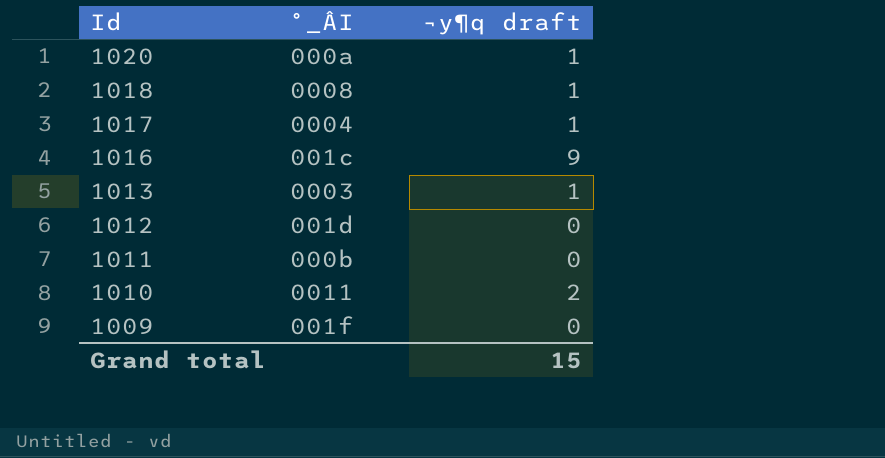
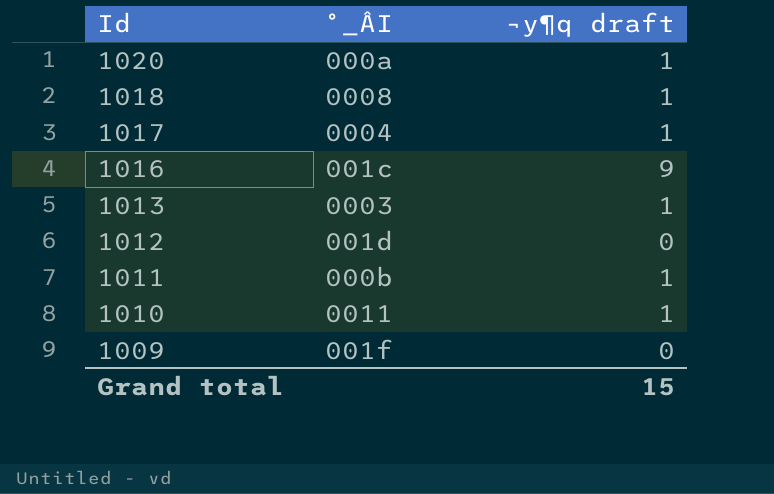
1011 | ¬y¶q draft: 0 -> 1
1010 | ¬y¶q draft: 2 -> 1

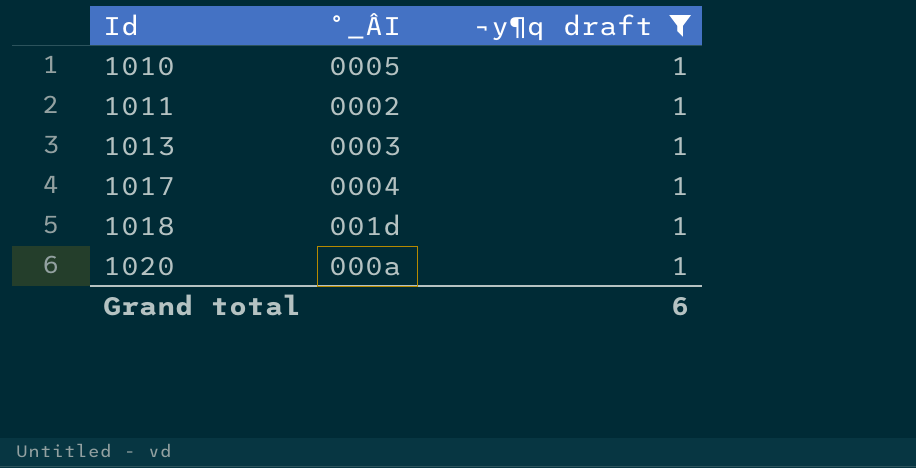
filter: none -> ¬y¶q draft = 1
row order: Id descending -> Id ascending
1010 | °_ÂI: 0011 -> 0005
1011 | °_ÂI: 000b -> 0002
1018 | °_ÂI: 0008 -> 001d
Grand total | ¬y¶q draft: 15 -> 6

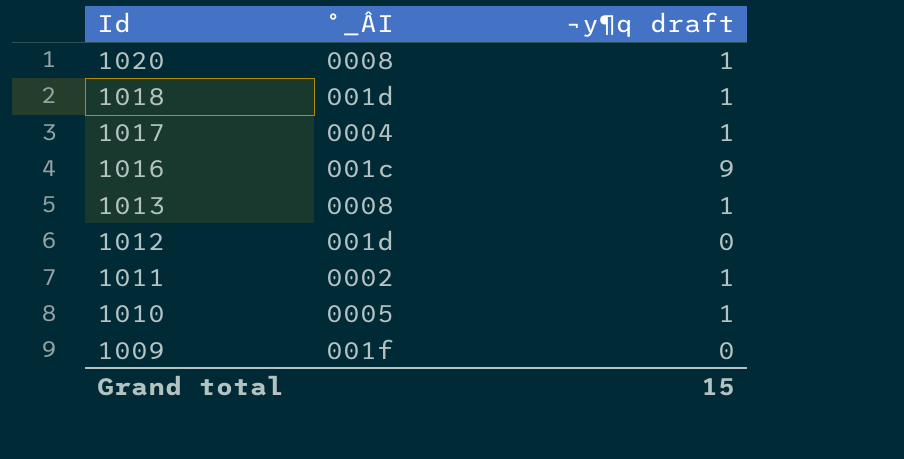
filter: ¬y¶q draft = 1 -> none
row order: Id ascending -> Id descending
1020 | °_ÂI: 000a -> 0008
1013 | °_ÂI: 0003 -> 0008
Grand total | ¬y¶q draft: 6 -> 15

